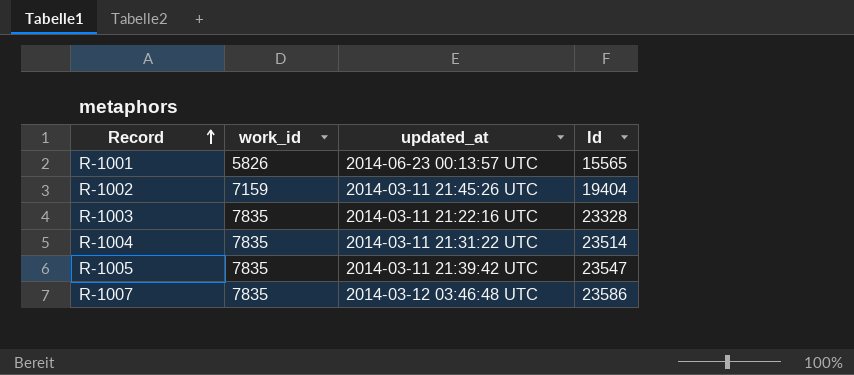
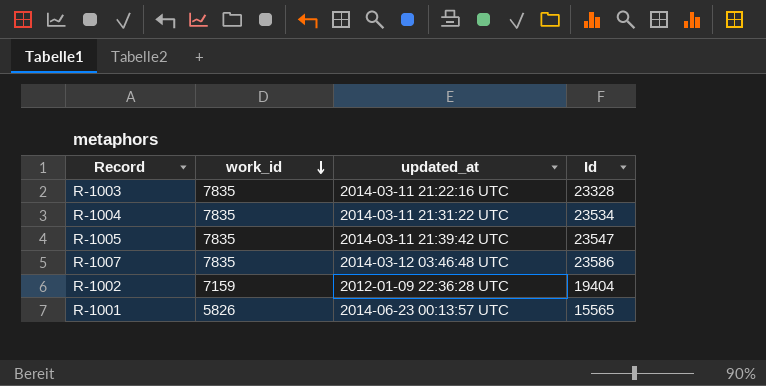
row order: Record ascending -> work_id descending
R-1004 | Id: 23514 -> 23534
R-1002 | updated_at: 2014-03-11 21:45:26 UTC -> 2012-01-09 22:36:28 UTC

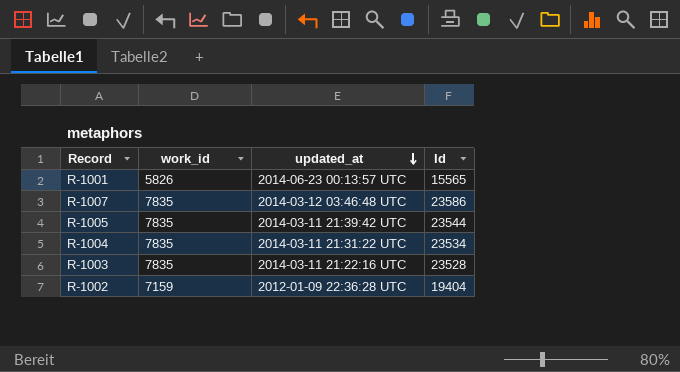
row order: work_id descending -> updated_at descending
R-1005 | Id: 23547 -> 23544
R-1003 | Id: 23328 -> 23528

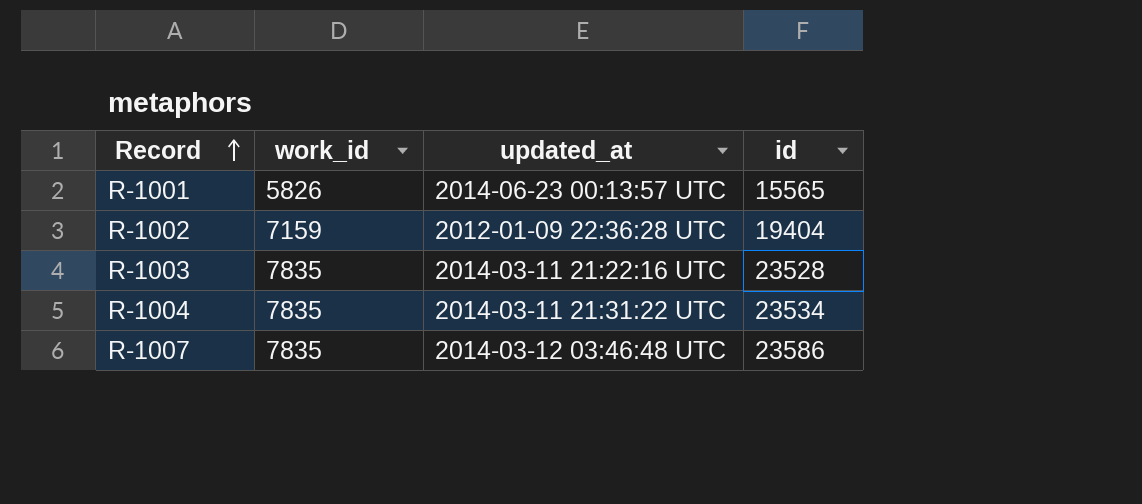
row order: updated_at descending -> Record ascending
column name: Id -> id
row R-1005: 7835 | 2014-03-11 21:39:42 UTC | 23544 -> none

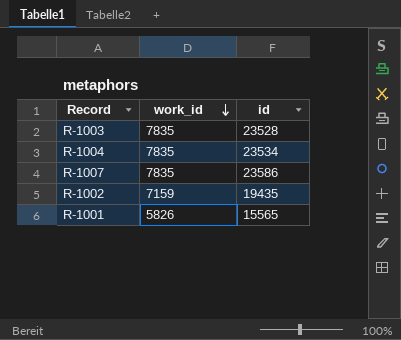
row order: Record ascending -> work_id descending
column updated_at | position: 3 -> none
R-1002 | id: 19404 -> 19435

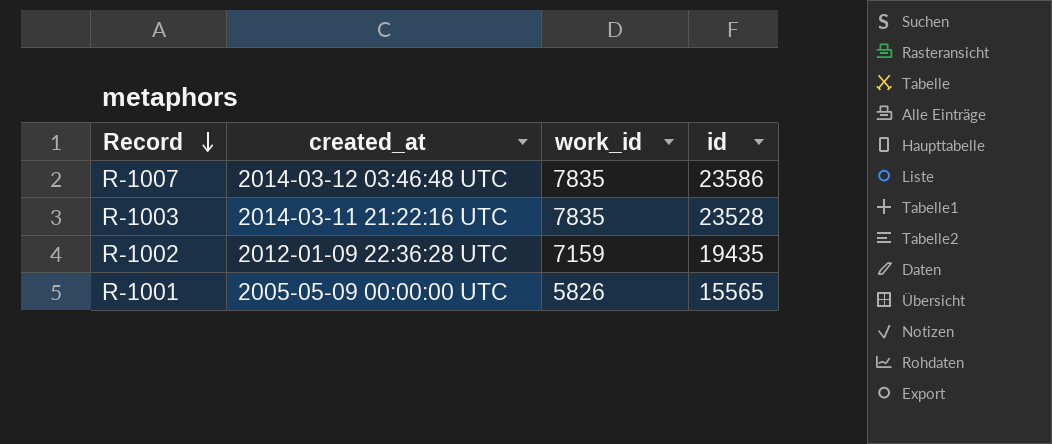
row order: work_id descending -> Record descending
column created_at | position: none -> 2
row R-1004: 7835 | 23534 -> none

